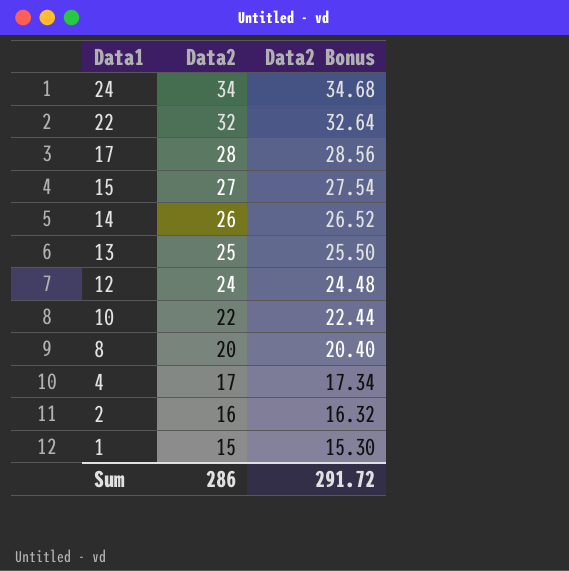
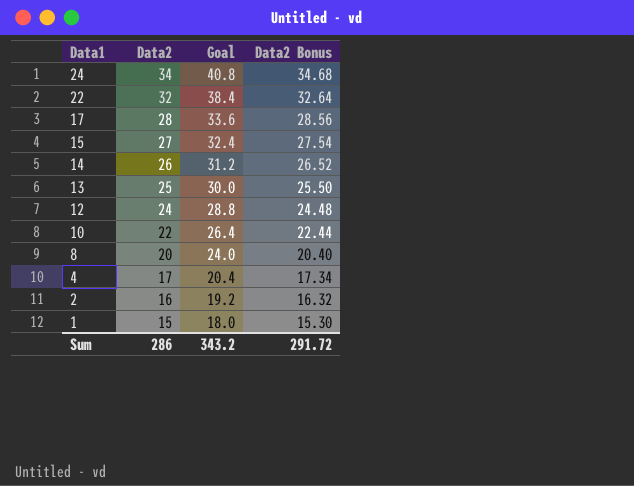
column Goal | formula: none -> [Data2] * 1.2

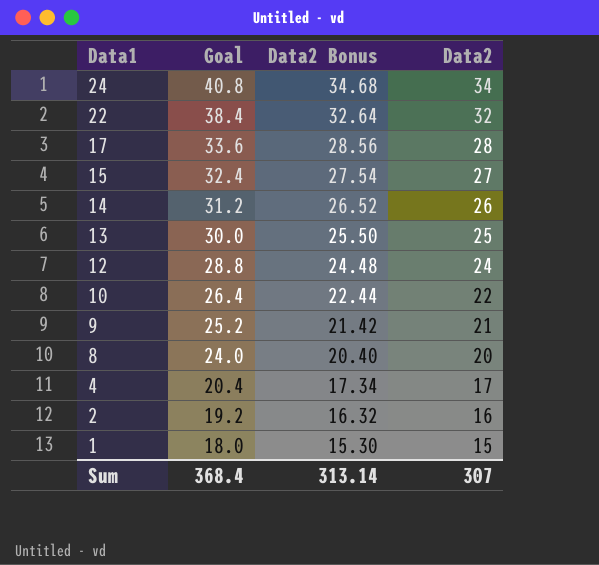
column Data2 | position: 2 -> 4
row 9: none -> 25.2 | 21.42 | 21
Sum | Goal: 343.2 -> 368.4
Sum | Data2 Bonus: 291.72 -> 313.14
Sum | Data2: 286 -> 307

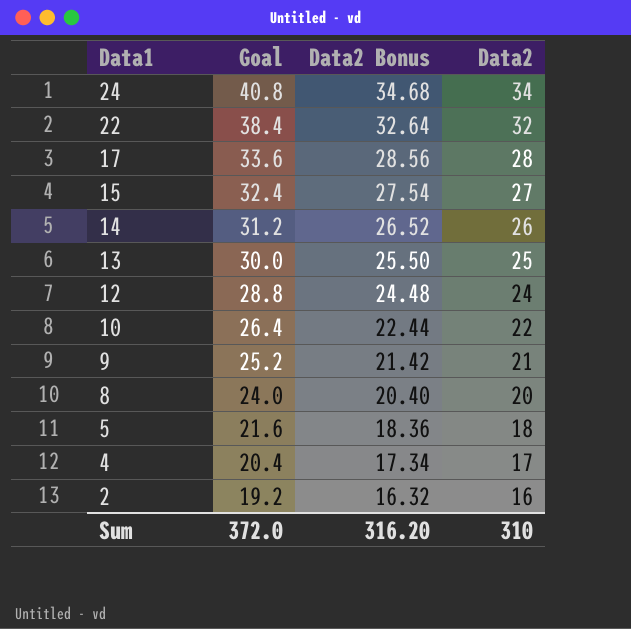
row 1: 18.0 | 15.30 | 15 -> none
row 5: none -> 21.6 | 18.36 | 18
Sum | Goal: 368.4 -> 372.0
Sum | Data2 Bonus: 313.14 -> 316.20
Sum | Data2: 307 -> 310

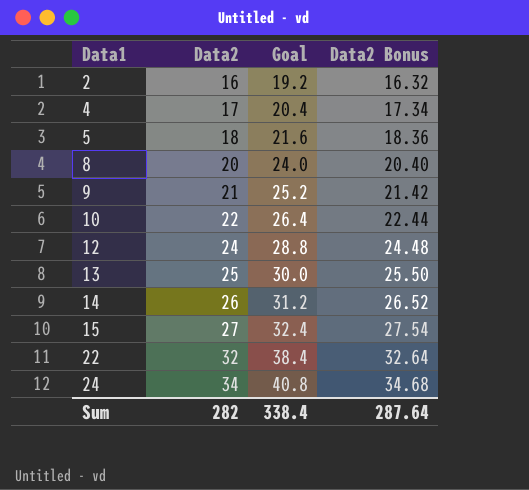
row order: Data1 descending -> Data1 ascending
column Data2 | position: 4 -> 2
row 17: 33.6 | 28.56 | 28 -> none
Sum | Data2: 310 -> 282
Sum | Goal: 372.0 -> 338.4
Sum | Data2 Bonus: 316.20 -> 287.64

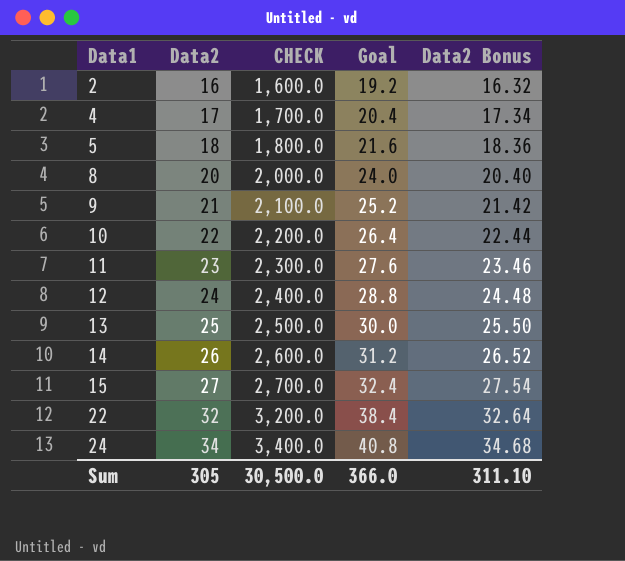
column CHECK | formula: none -> [Data2] * 100
row 11: none -> 23 | 2,300.0 | 27.6 | 23.46
Sum | Data2: 282 -> 305
Sum | Goal: 338.4 -> 366.0
Sum | Data2 Bonus: 287.64 -> 311.10

